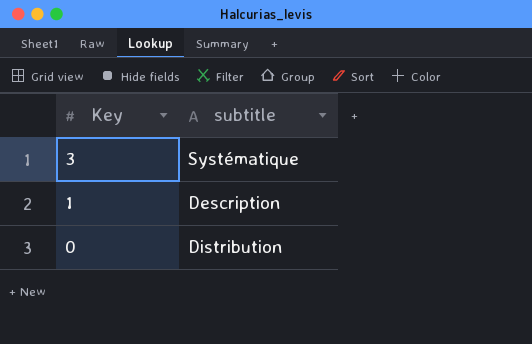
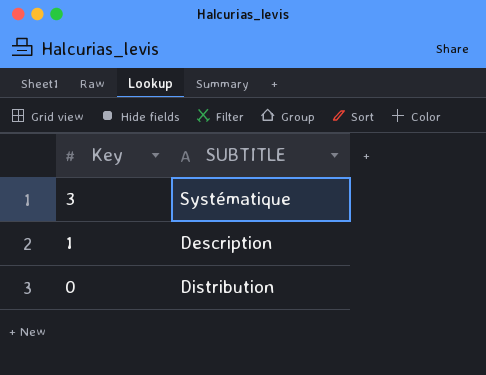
column name: subtitle -> SUBTITLE

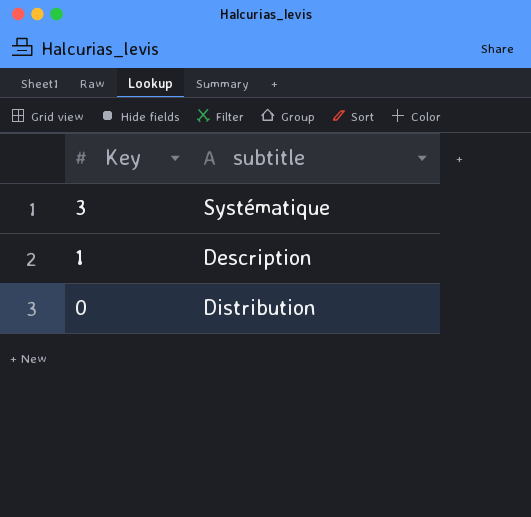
column name: SUBTITLE -> subtitle

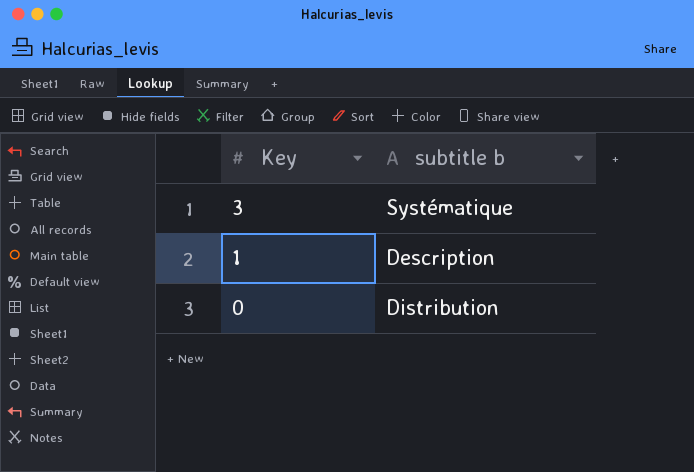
column name: subtitle -> subtitle b

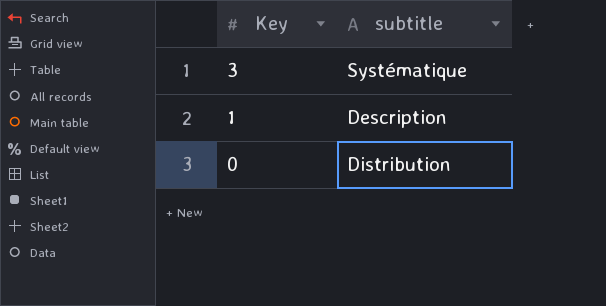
column name: subtitle b -> subtitle

